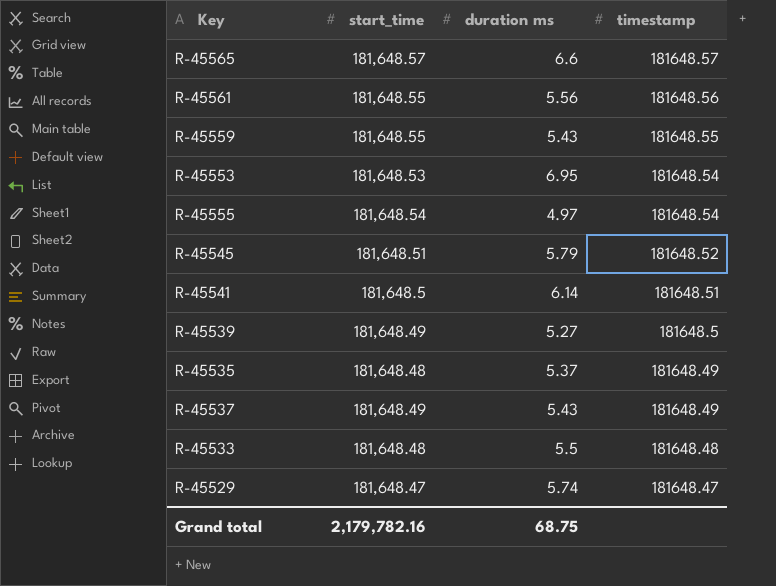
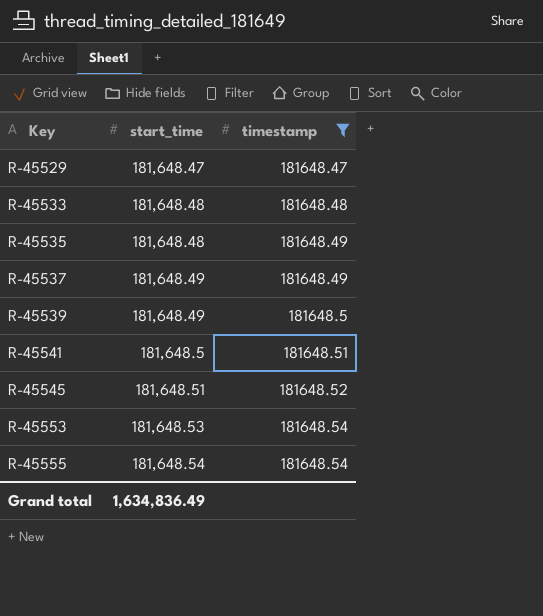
filter: none -> timestamp <= 181648.54
row order: timestamp descending -> Key ascending
column duration ms | position: 3 -> none
Grand total | start_time: 2,179,782.16 -> 1,634,836.49

